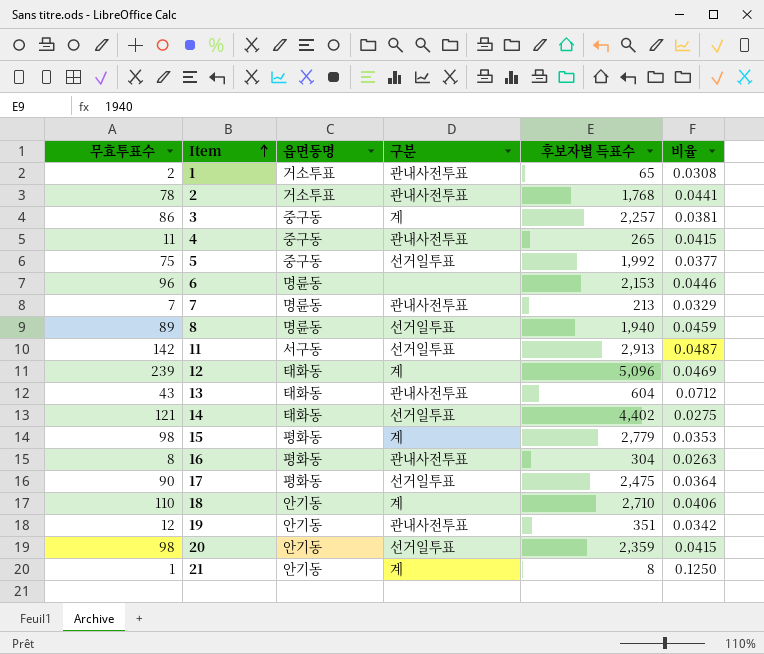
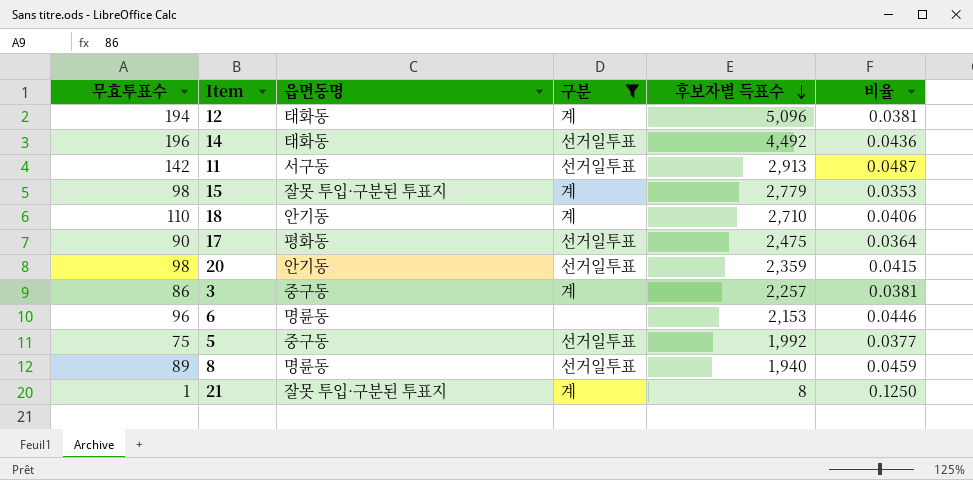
filter: none -> 구분 != 관내사전투표
row order: Item ascending -> 후보자별 득표수 descending
12 | 무효투표수: 239 -> 194
12 | 비율: 0.0469 -> 0.0381
14 | 무효투표수: 121 -> 196
14 | 후보자별 득표수: 4,402 -> 4,492
14 | 비율: 0.0275 -> 0.0436
15 | 읍면동명: 평화동 -> 잘못 투입·구분된 투표지
21 | 읍면동명: 안기동 -> 잘못 투입·구분된 투표지

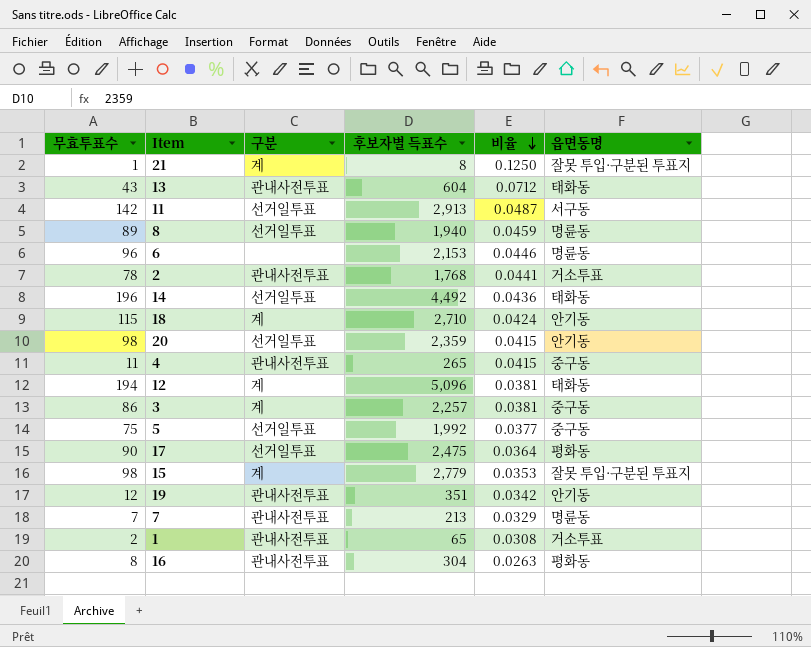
filter: 구분 != 관내사전투표 -> none
row order: 후보자별 득표수 descending -> 비율 descending
column 읍면동명 | position: 3 -> 6
18 | 무효투표수: 110 -> 115
18 | 비율: 0.0406 -> 0.0424

